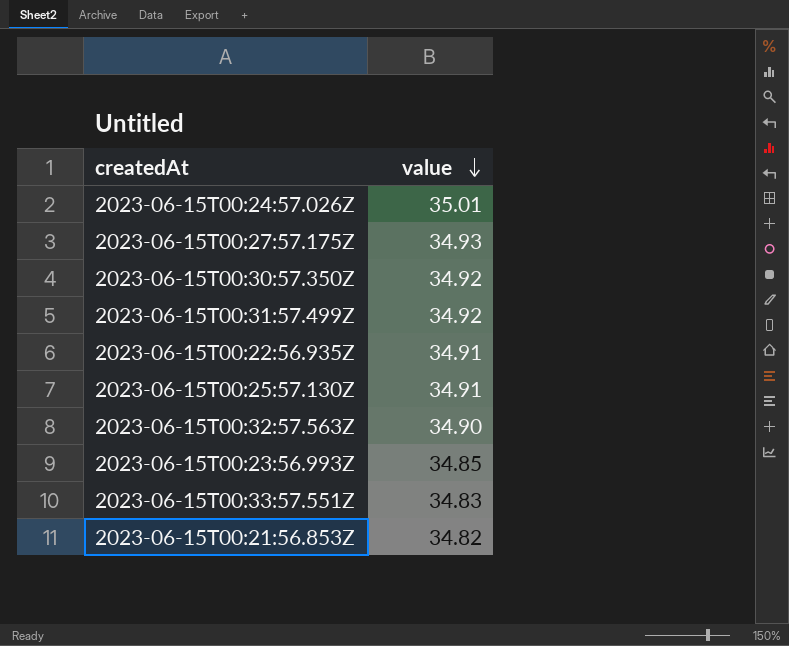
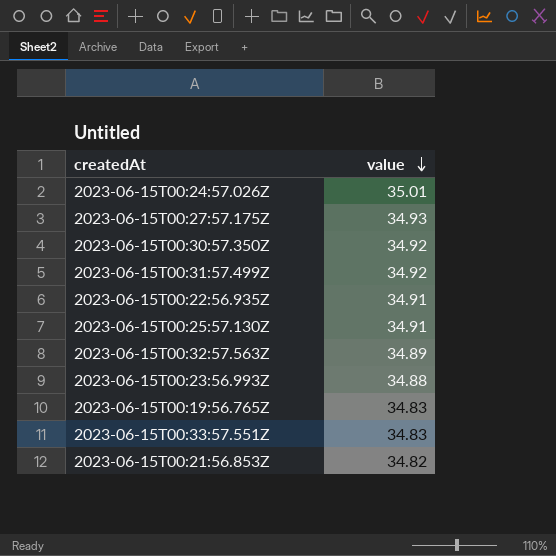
2023-06-15T00:32:57.563Z | value: 34.90 -> 34.89
2023-06-15T00:23:56.993Z | value: 34.85 -> 34.88
row 2023-06-15T00:19:56.765Z: none -> 34.83

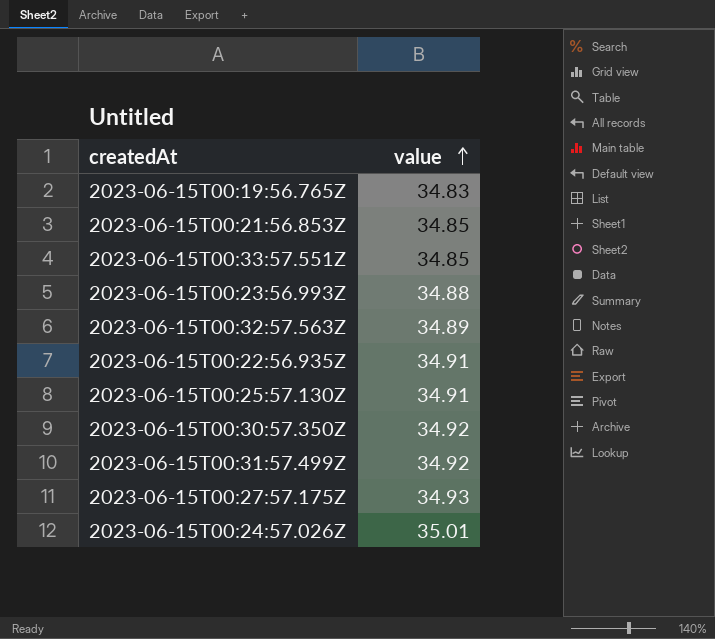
row order: value descending -> value ascending
2023-06-15T00:21:56.853Z | value: 34.82 -> 34.85
2023-06-15T00:33:57.551Z | value: 34.83 -> 34.85

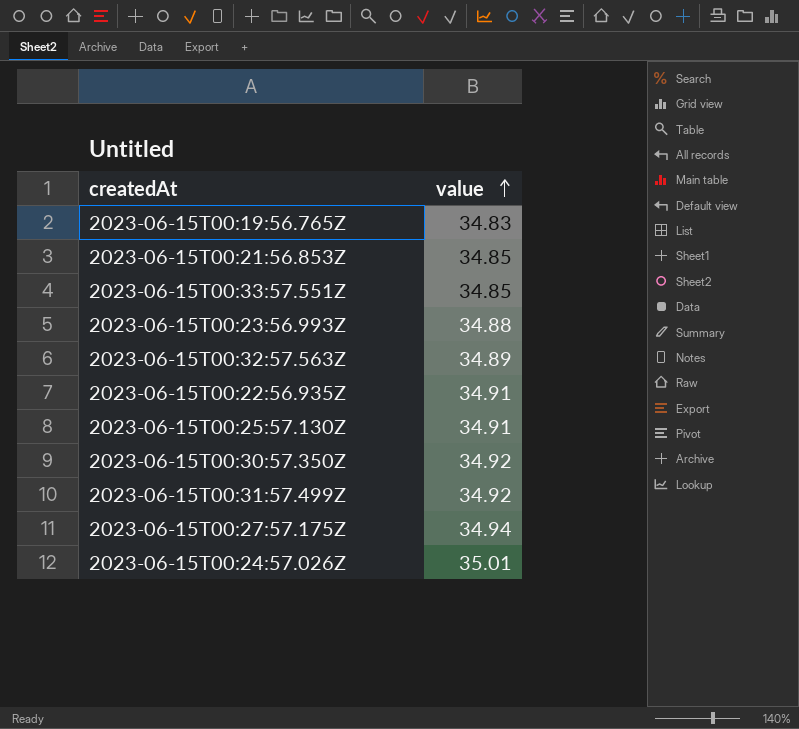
2023-06-15T00:27:57.175Z | value: 34.93 -> 34.94

